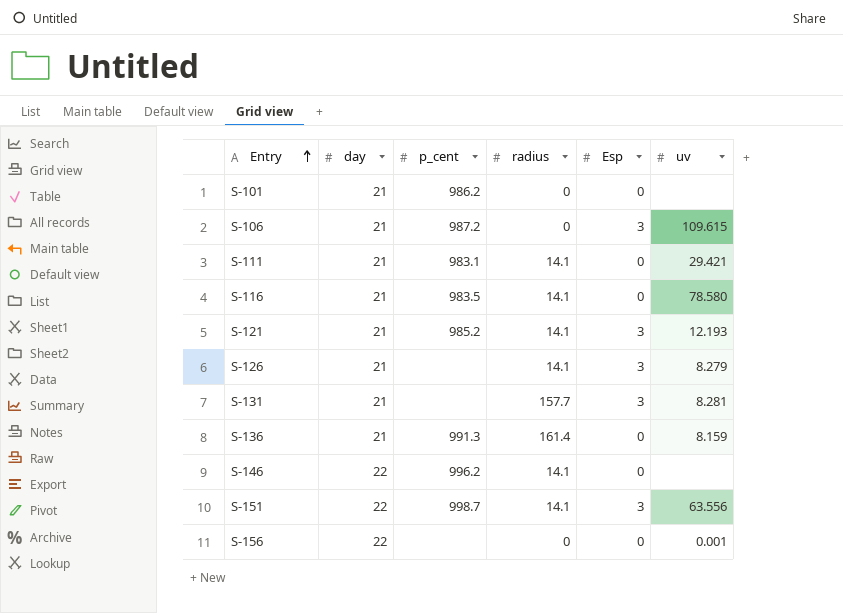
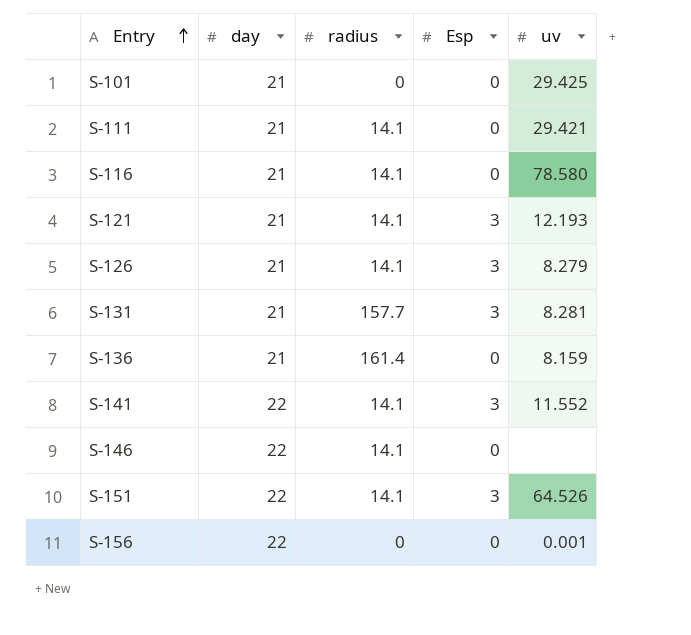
column p_cent | position: 3 -> none
row S-106: 21 | 987.2 | 0 | 3 | 109.615 -> none
S-101 | uv: none -> 29.425
row S-141: none -> 22 | 14.1 | 3 | 11.552
S-151 | uv: 63.556 -> 64.526

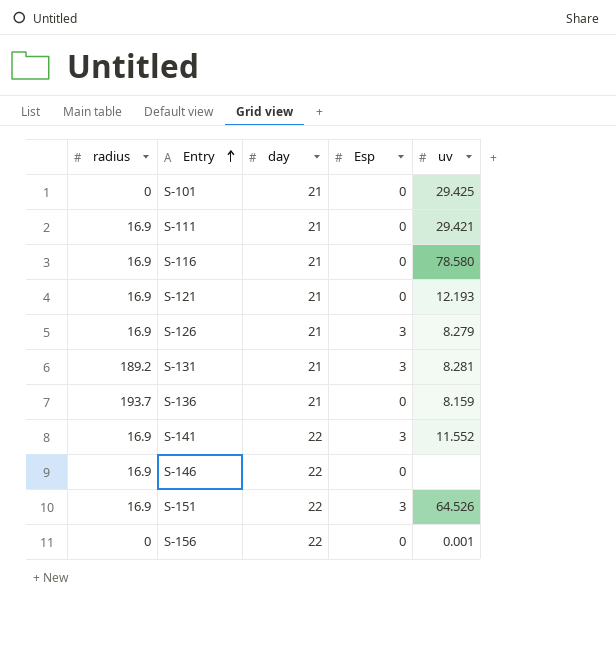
column radius | position: 3 -> 1
S-111 | radius: 14.1 -> 16.9
S-116 | radius: 14.1 -> 16.9
S-121 | radius: 14.1 -> 16.9
S-121 | Esp: 3 -> 0
S-126 | radius: 14.1 -> 16.9
S-131 | radius: 157.7 -> 189.2
S-136 | radius: 161.4 -> 193.7
S-141 | radius: 14.1 -> 16.9
S-146 | radius: 14.1 -> 16.9
S-151 | radius: 14.1 -> 16.9

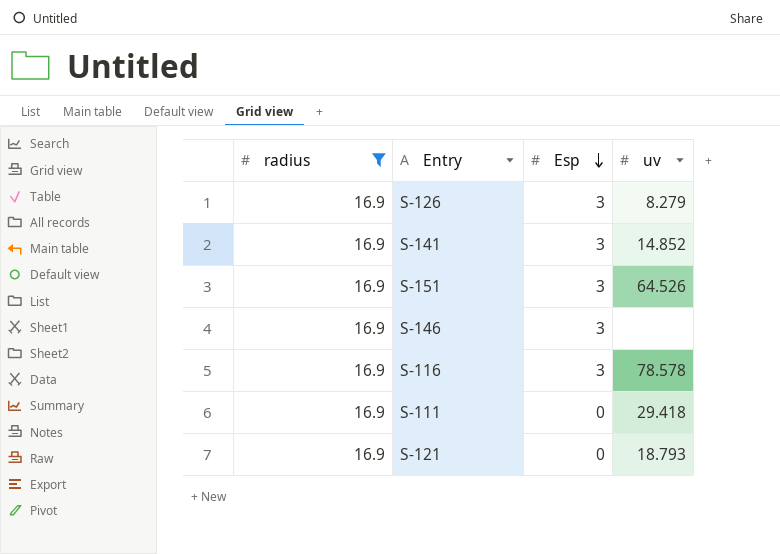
filter: none -> radius = 16.9
row order: Entry ascending -> Esp descending
column day | position: 3 -> none
S-141 | uv: 11.552 -> 14.852
S-146 | Esp: 0 -> 3
S-116 | Esp: 0 -> 3
S-116 | uv: 78.580 -> 78.578
S-111 | uv: 29.421 -> 29.418
S-121 | uv: 12.193 -> 18.793

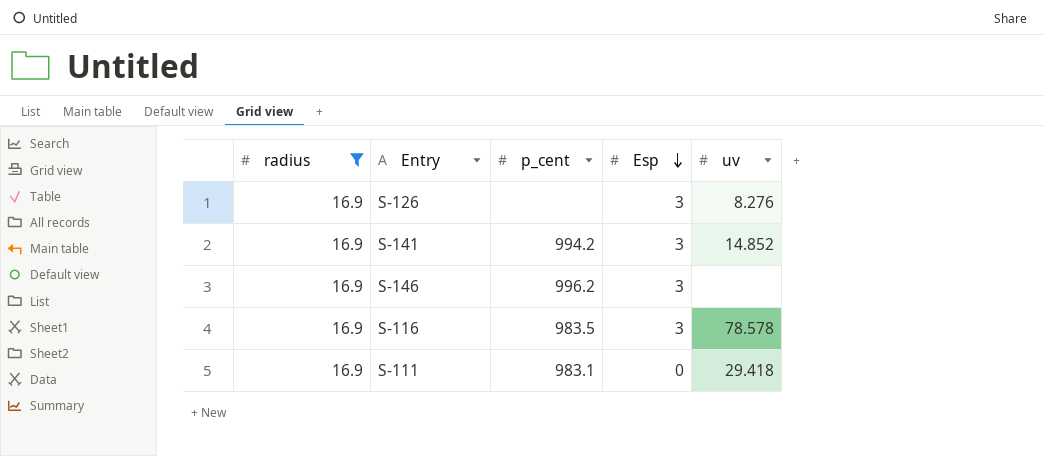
column p_cent | position: none -> 3
row S-151: 16.9 | 3 | 64.526 -> none
row S-121: 16.9 | 0 | 18.793 -> none
S-126 | uv: 8.279 -> 8.276

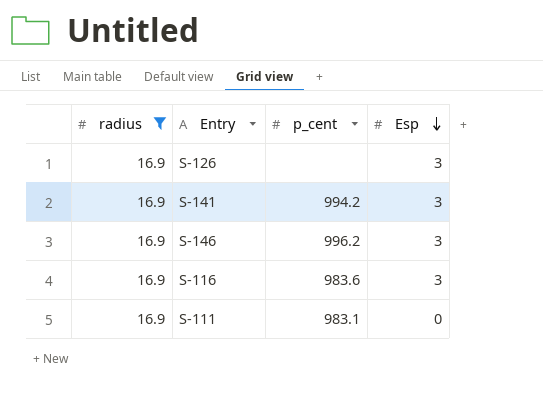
column uv | position: 5 -> none
S-116 | p_cent: 983.5 -> 983.6

